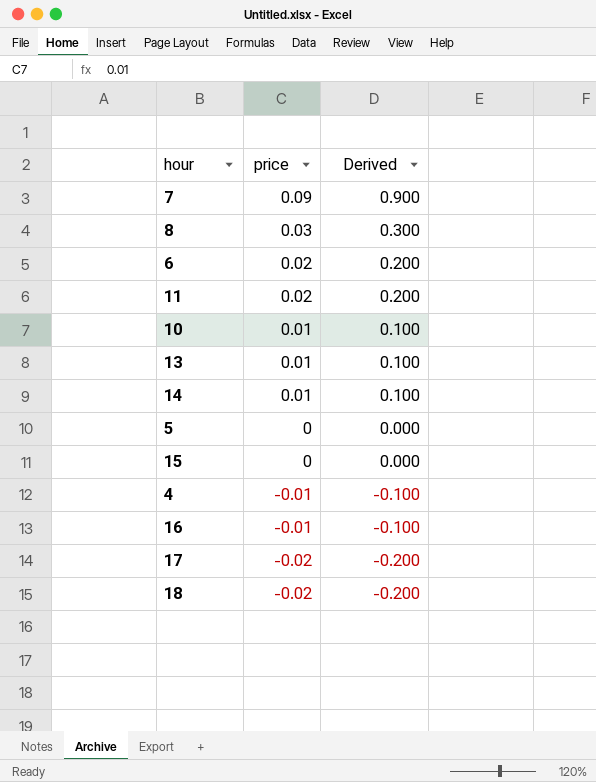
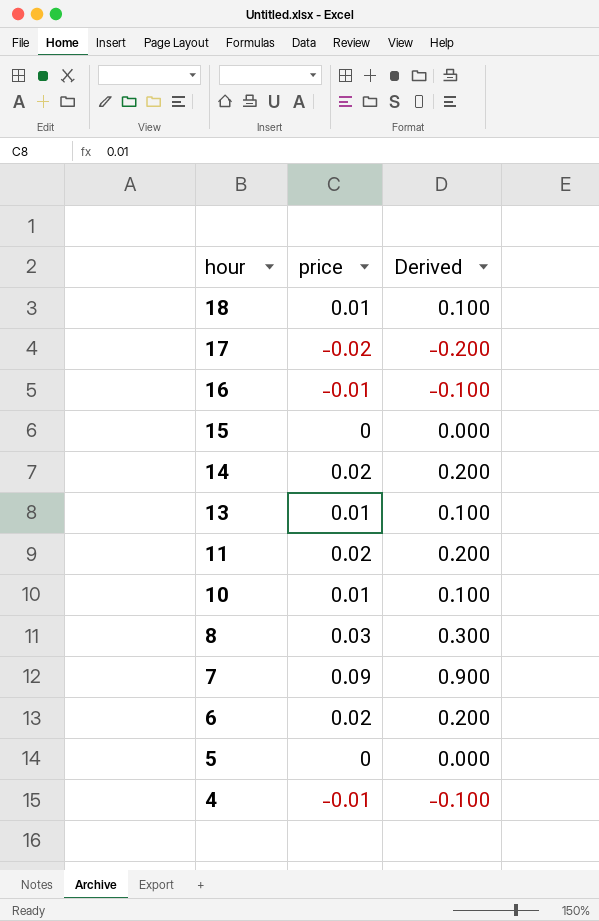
row order: price descending -> hour descending
18 | price: -0.02 -> 0.01
18 | Derived: -0.200 -> 0.100
14 | price: 0.01 -> 0.02
14 | Derived: 0.100 -> 0.200

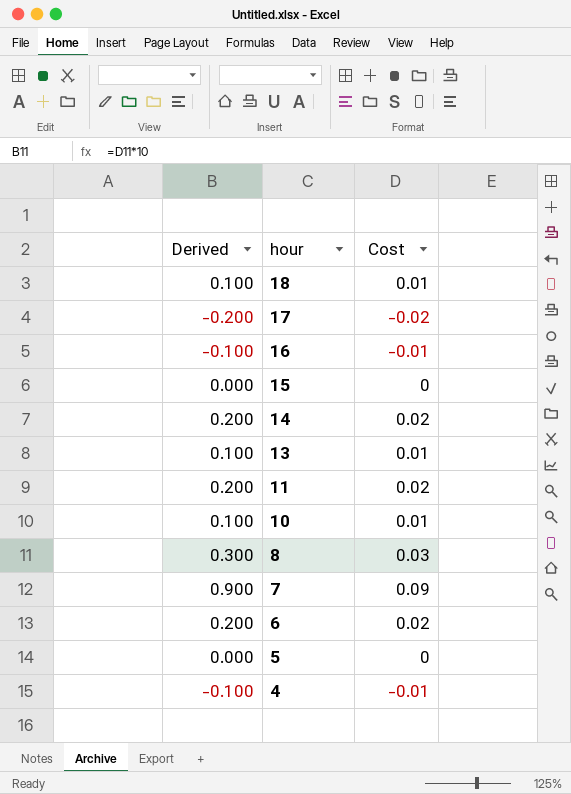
column Derived | position: 3 -> 1
column name: price -> Cost

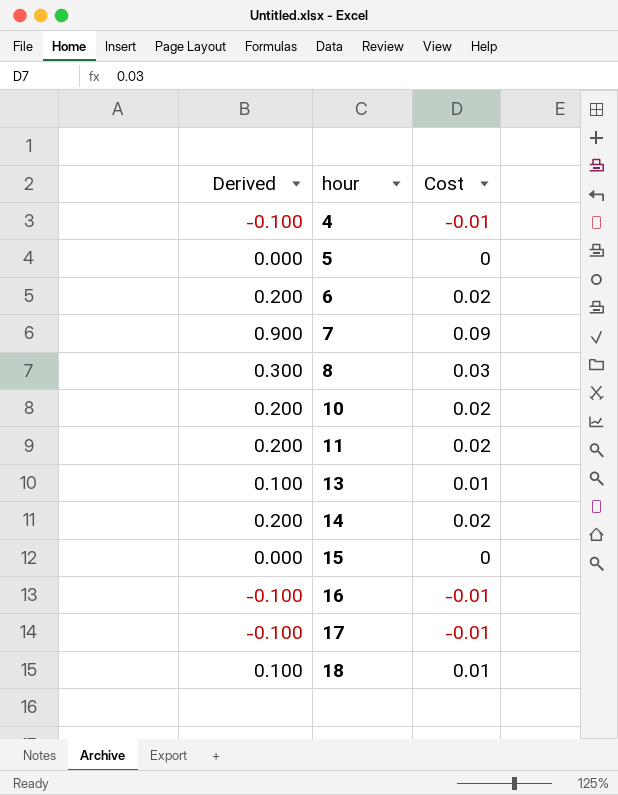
row order: hour descending -> hour ascending
10 | Derived: 0.100 -> 0.200
10 | Cost: 0.01 -> 0.02
17 | Derived: -0.200 -> -0.100
17 | Cost: -0.02 -> -0.01

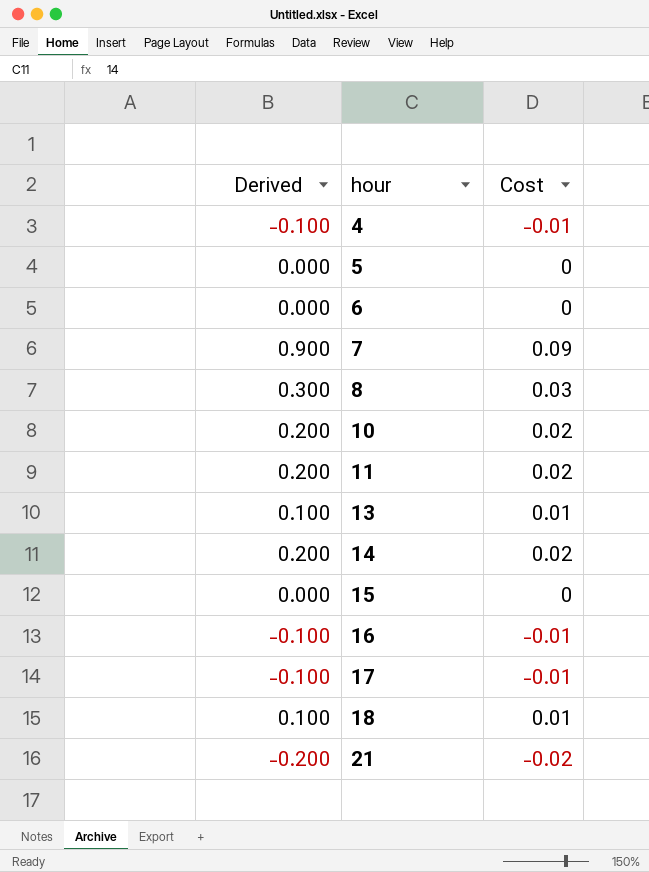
6 | Derived: 0.200 -> 0.000
6 | Cost: 0.02 -> 0
row 21: none -> -0.200 | -0.02

